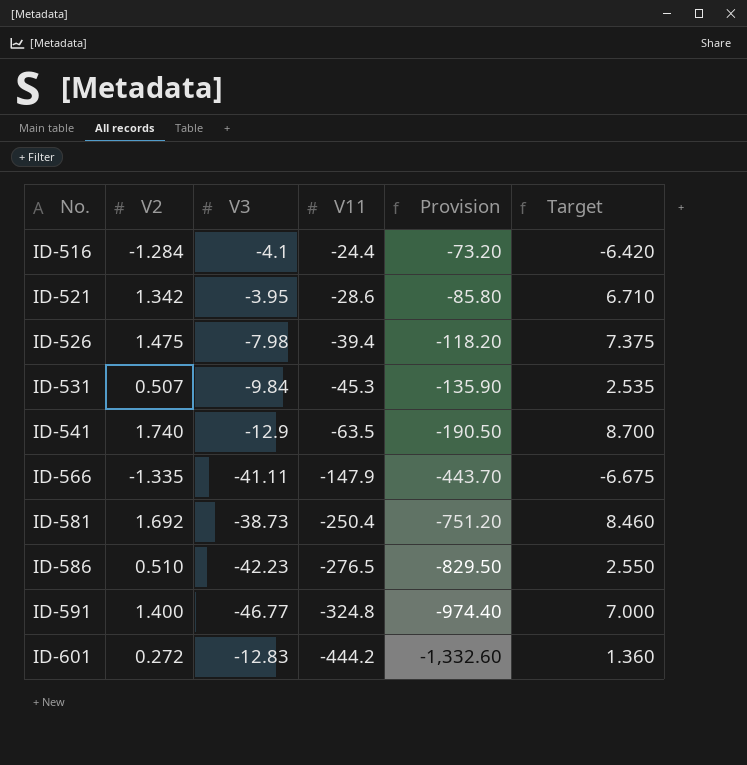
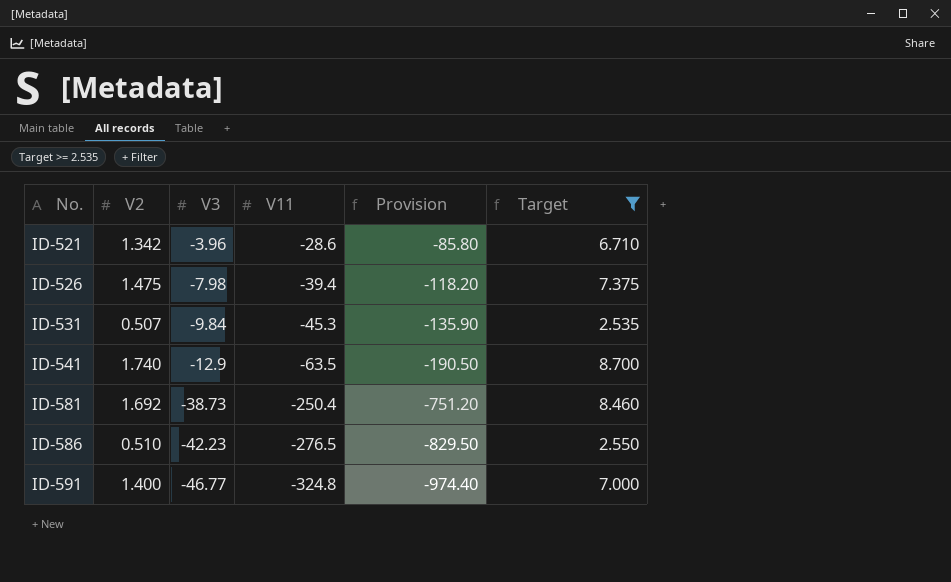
filter: none -> Target >= 2.535
ID-521 | V3: -3.95 -> -3.96

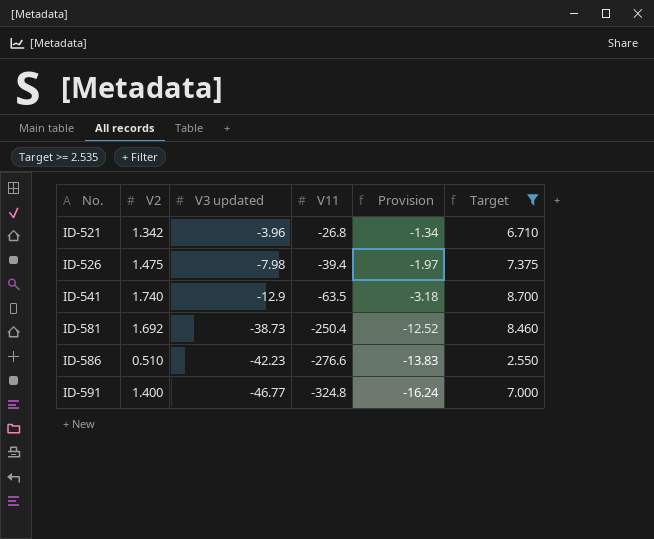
column name: V3 -> V3 updated
column Provision | formula: [V11] * 3 -> [V11] * 0.05
row ID-531: 0.507 | -9.84 | -45.3 | -135.90 | 2.535 -> none
ID-521 | V11: -28.6 -> -26.8
ID-586 | V11: -276.5 -> -276.6

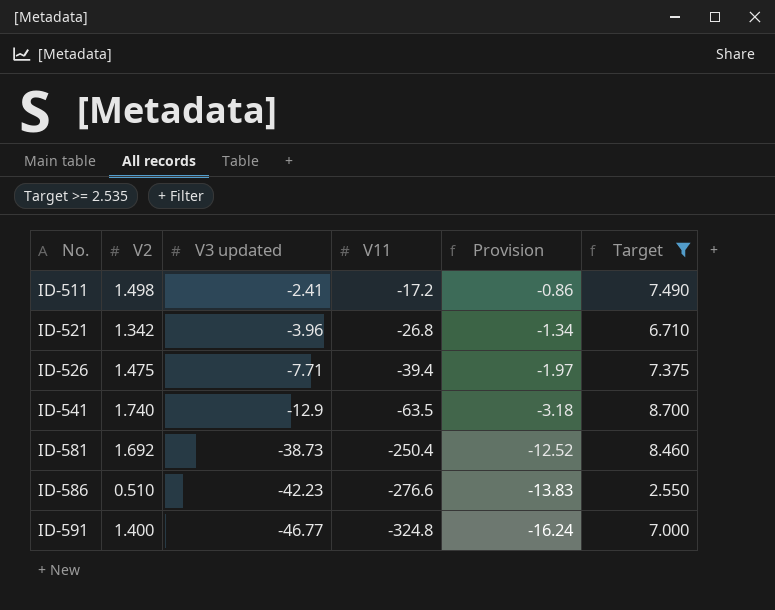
row ID-511: none -> 1.498 | -2.41 | -17.2 | -0.86 | 7.490
ID-526 | V3 updated: -7.98 -> -7.71

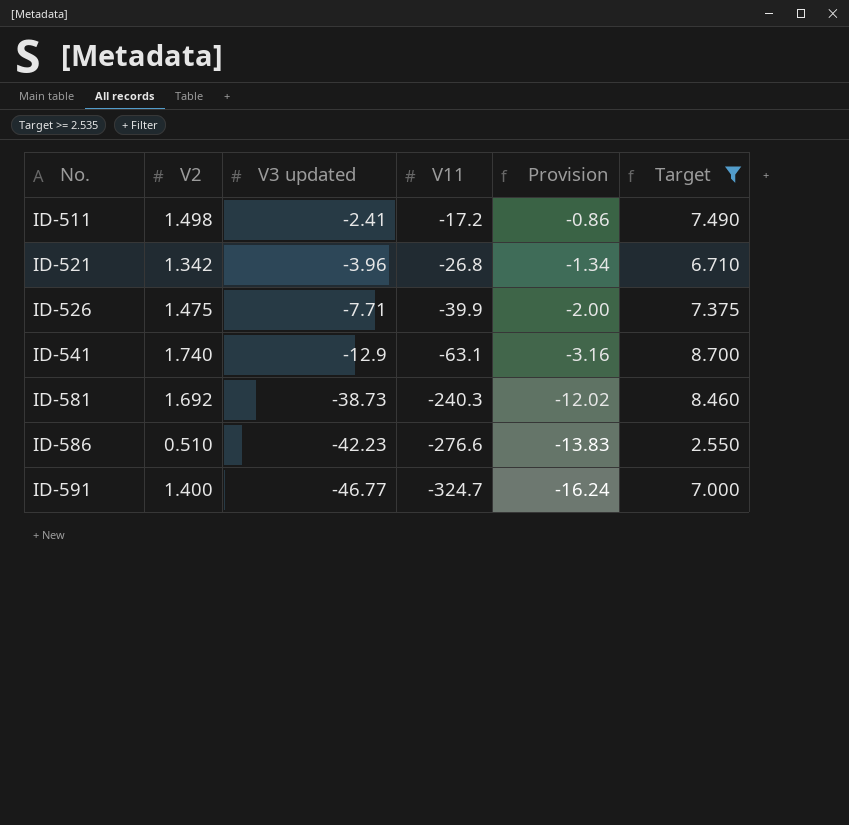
ID-526 | V11: -39.4 -> -39.9
ID-526 | Provision: -1.97 -> -2.00
ID-541 | V11: -63.5 -> -63.1
ID-541 | Provision: -3.18 -> -3.16
ID-581 | V11: -250.4 -> -240.3
ID-581 | Provision: -12.52 -> -12.02
ID-591 | V11: -324.8 -> -324.7

